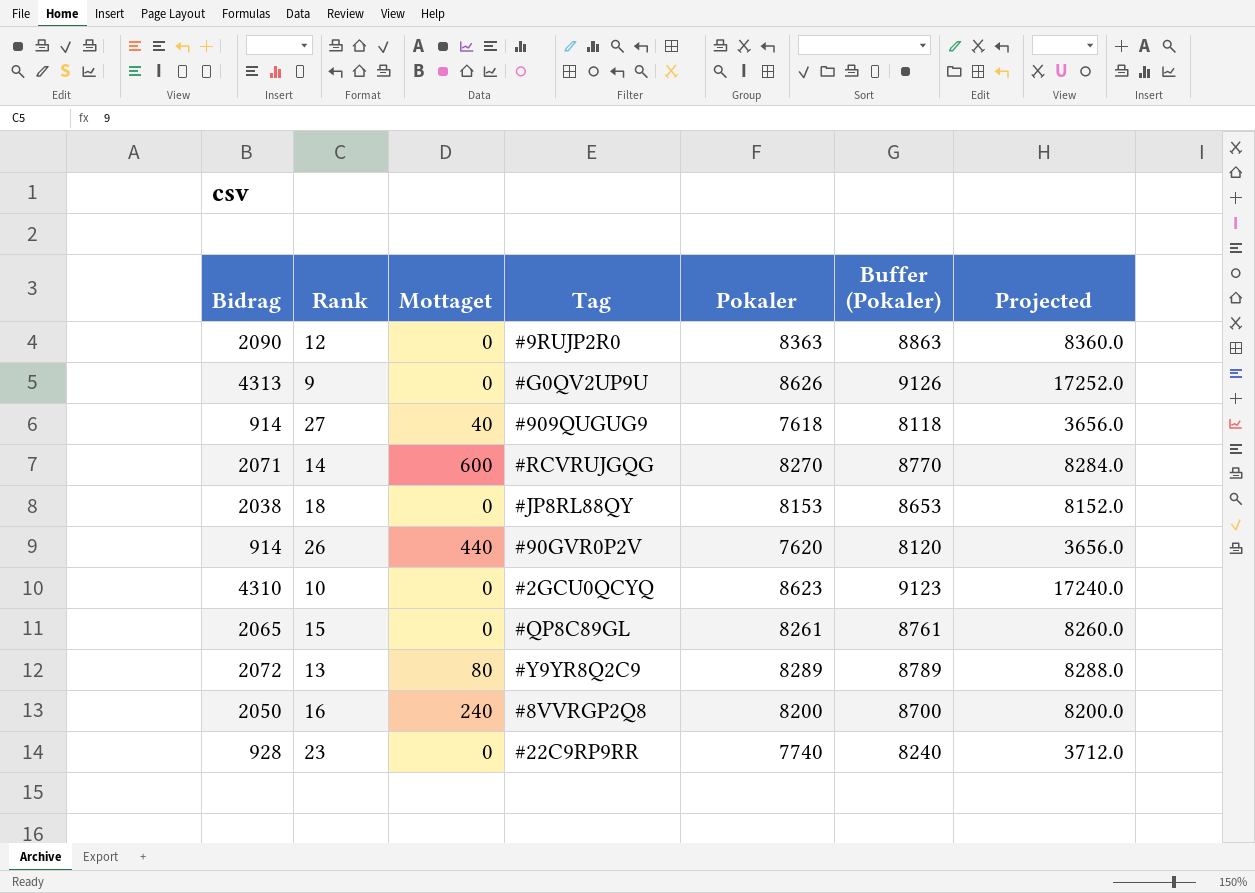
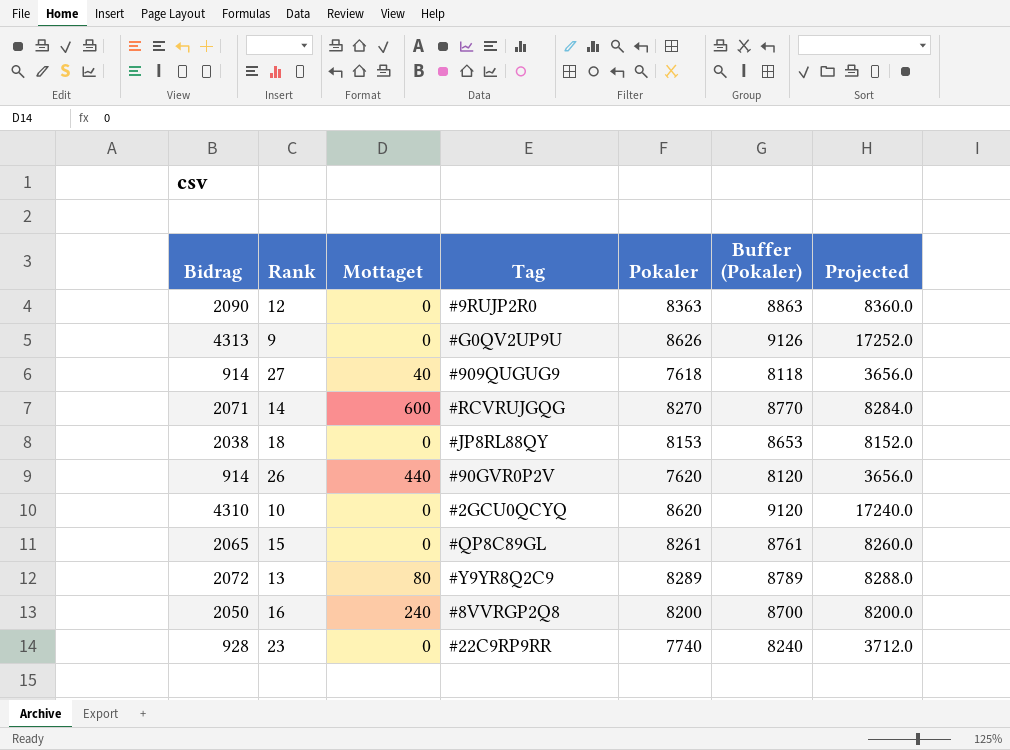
10 | Pokaler: 8623 -> 8620
10 | Buffer (Pokaler): 9123 -> 9120

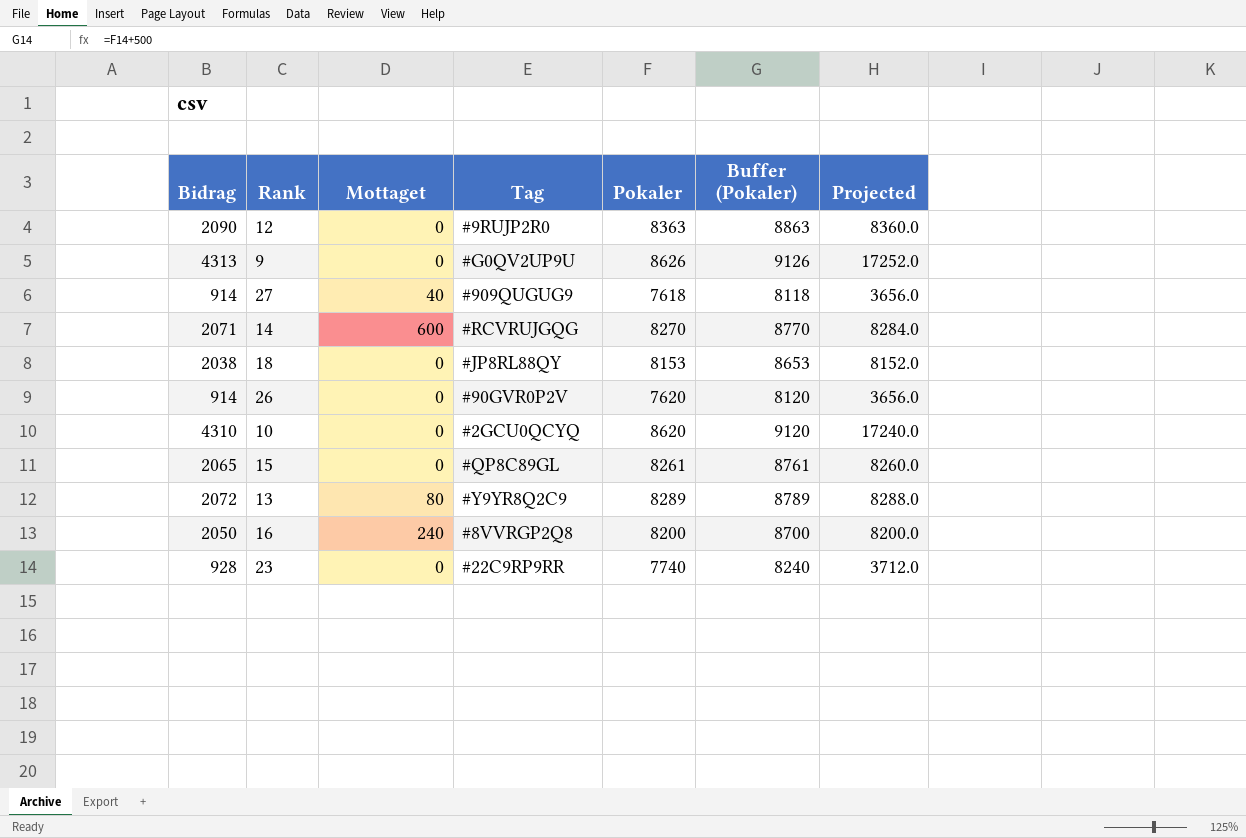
26 | Mottaget: 440 -> 0

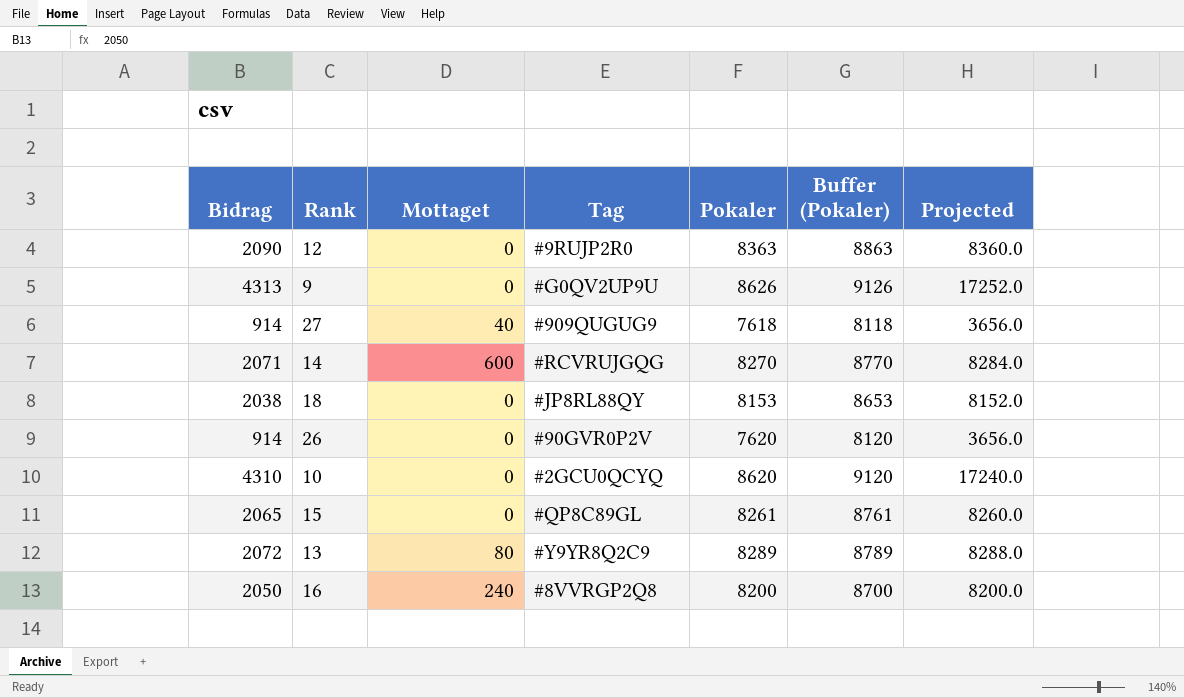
row 23: 928 | 0 | #22C9RP9RR | 7740 | 8240 | 3712.0 -> none

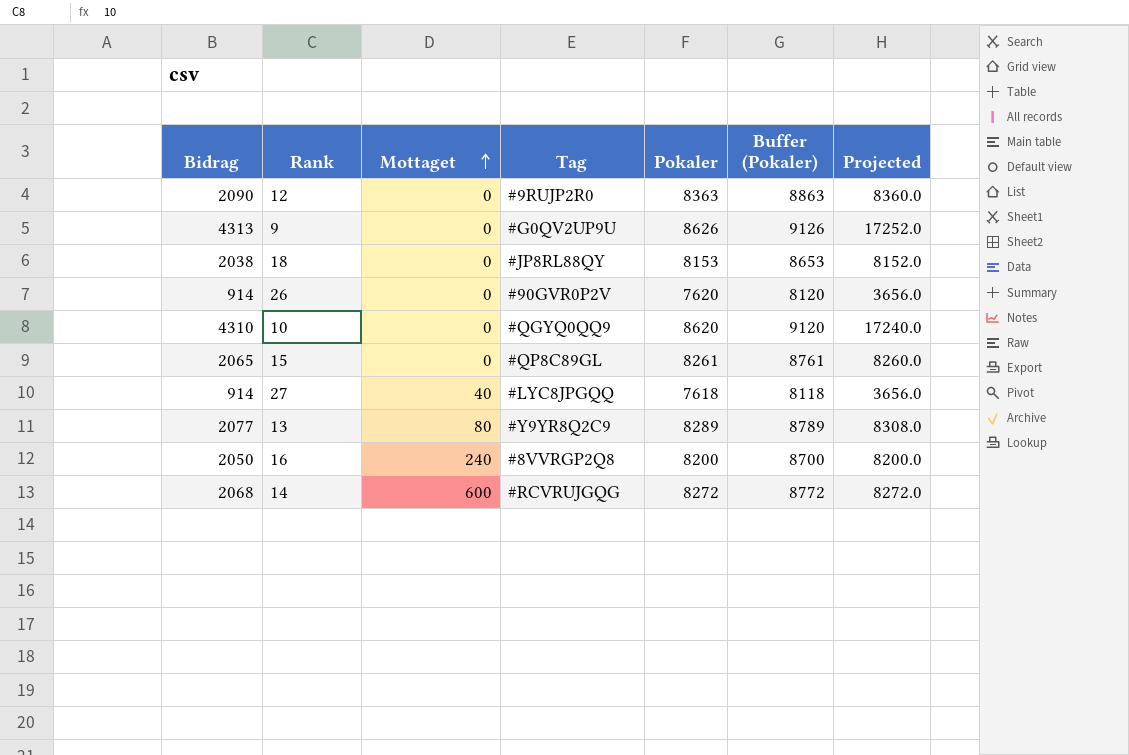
row order: none -> Mottaget ascending
10 | Tag: #2GCU0QCYQ -> #QGYQ0QQ9
27 | Tag: #909QUGUG9 -> #LYC8JPGQQ
13 | Bidrag: 2072 -> 2077
13 | Projected: 8288.0 -> 8308.0
14 | Bidrag: 2071 -> 2068
14 | Pokaler: 8270 -> 8272
14 | Buffer (Pokaler): 8770 -> 8772
14 | Projected: 8284.0 -> 8272.0

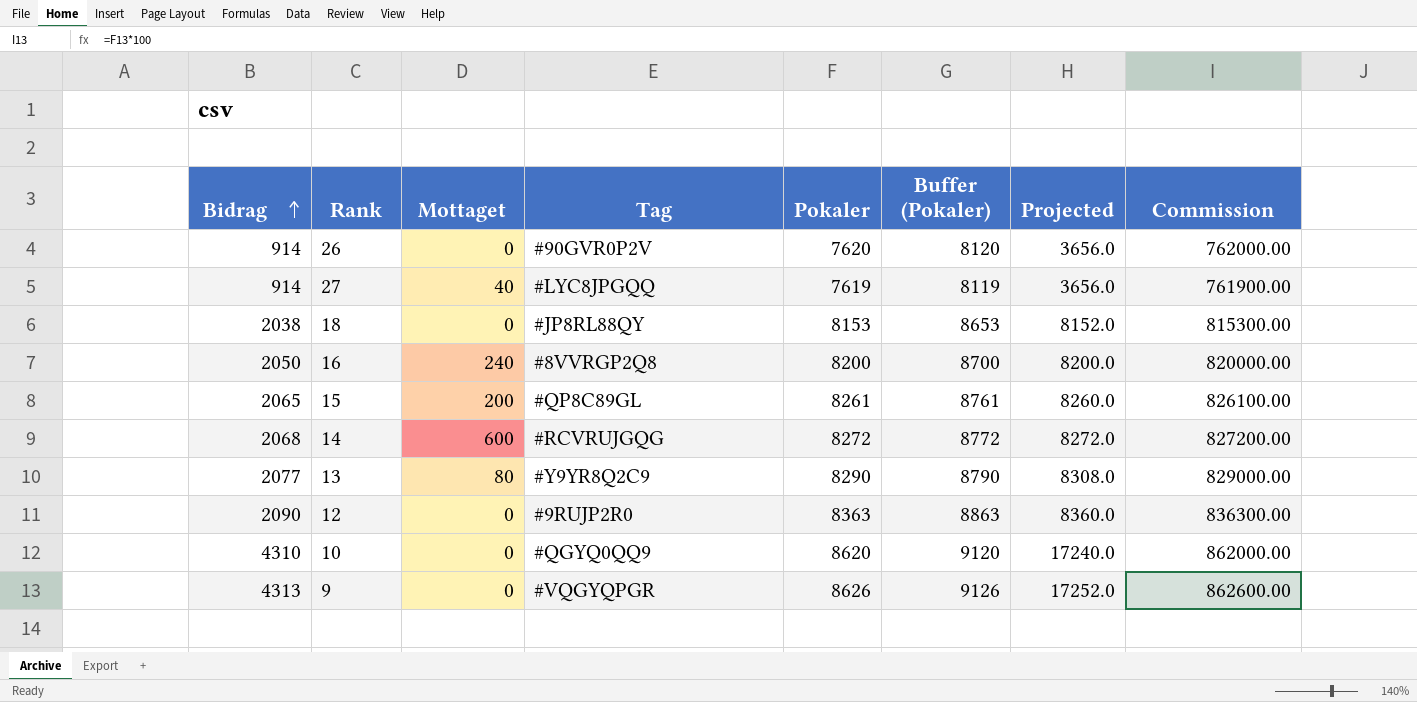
row order: Mottaget ascending -> Bidrag ascending
column Commission | formula: none -> [Pokaler] * 100
27 | Pokaler: 7618 -> 7619
27 | Buffer (Pokaler): 8118 -> 8119
15 | Mottaget: 0 -> 200
13 | Pokaler: 8289 -> 8290
13 | Buffer (Pokaler): 8789 -> 8790
9 | Tag: #G0QV2UP9U -> #VQGYQPGR

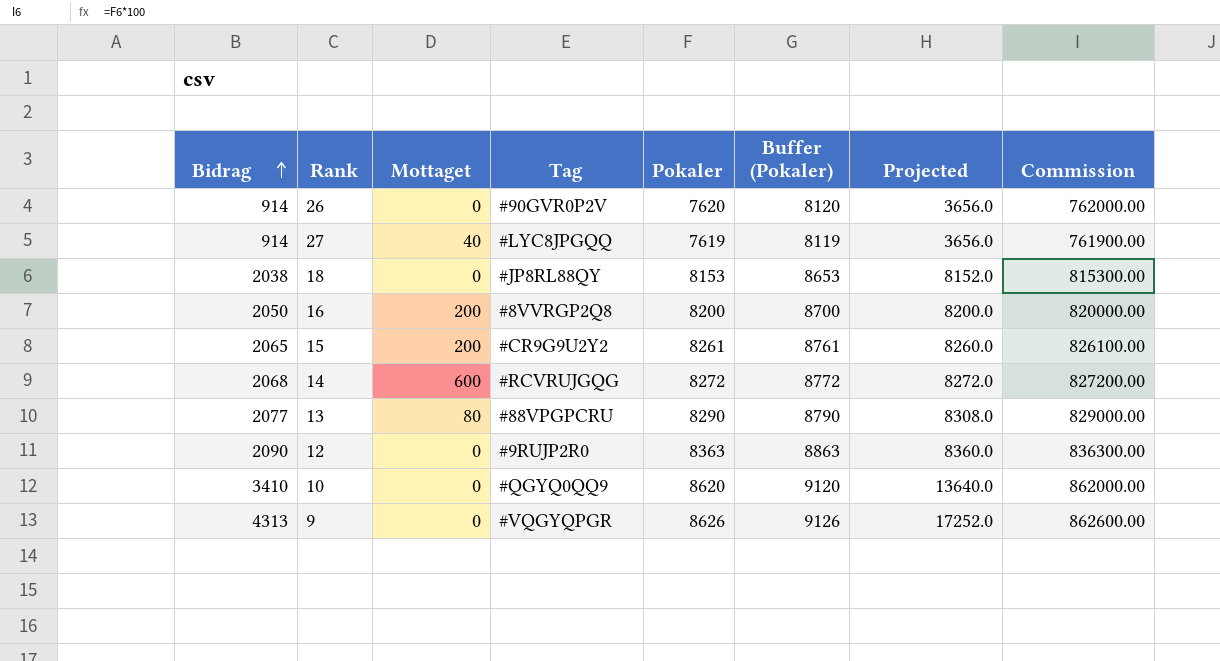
16 | Mottaget: 240 -> 200
15 | Tag: #QP8C89GL -> #CR9G9U2Y2
13 | Tag: #Y9YR8Q2C9 -> #88VPGPCRU
10 | Bidrag: 4310 -> 3410
10 | Projected: 17240.0 -> 13640.0

